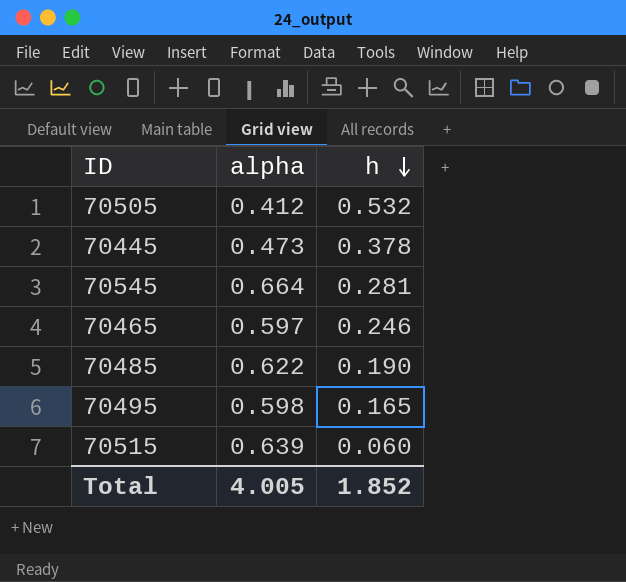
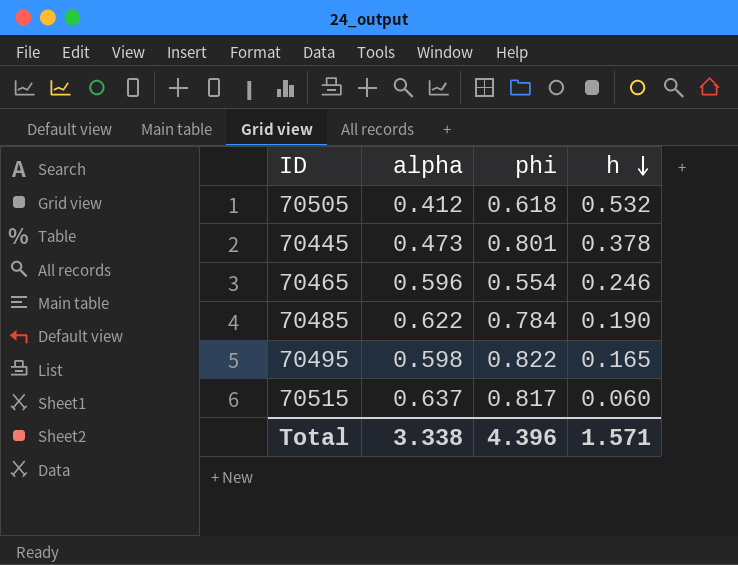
column phi | position: none -> 3
row 70545: 0.664 | 0.281 -> none
70465 | alpha: 0.597 -> 0.596
70515 | alpha: 0.639 -> 0.637
Total | alpha: 4.005 -> 3.338
Total | h: 1.852 -> 1.571

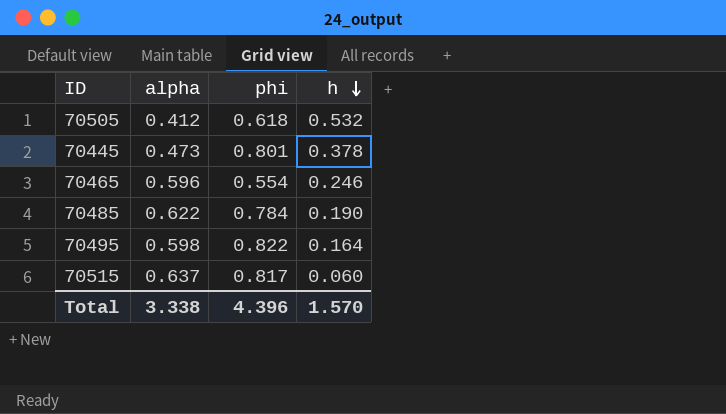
70495 | h: 0.165 -> 0.164
Total | h: 1.571 -> 1.570

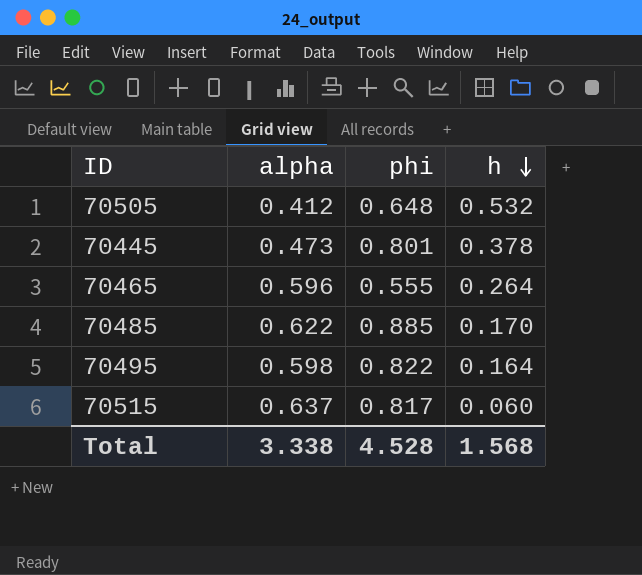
70505 | phi: 0.618 -> 0.648
70465 | phi: 0.554 -> 0.555
70465 | h: 0.246 -> 0.264
70485 | phi: 0.784 -> 0.885
70485 | h: 0.190 -> 0.170
Total | phi: 4.396 -> 4.528
Total | h: 1.570 -> 1.568

